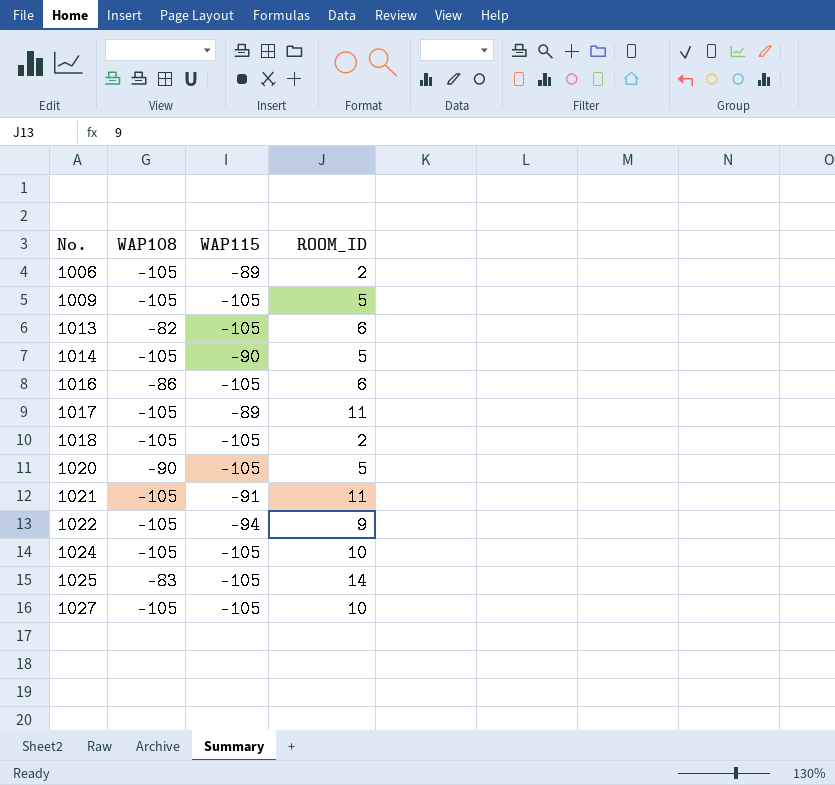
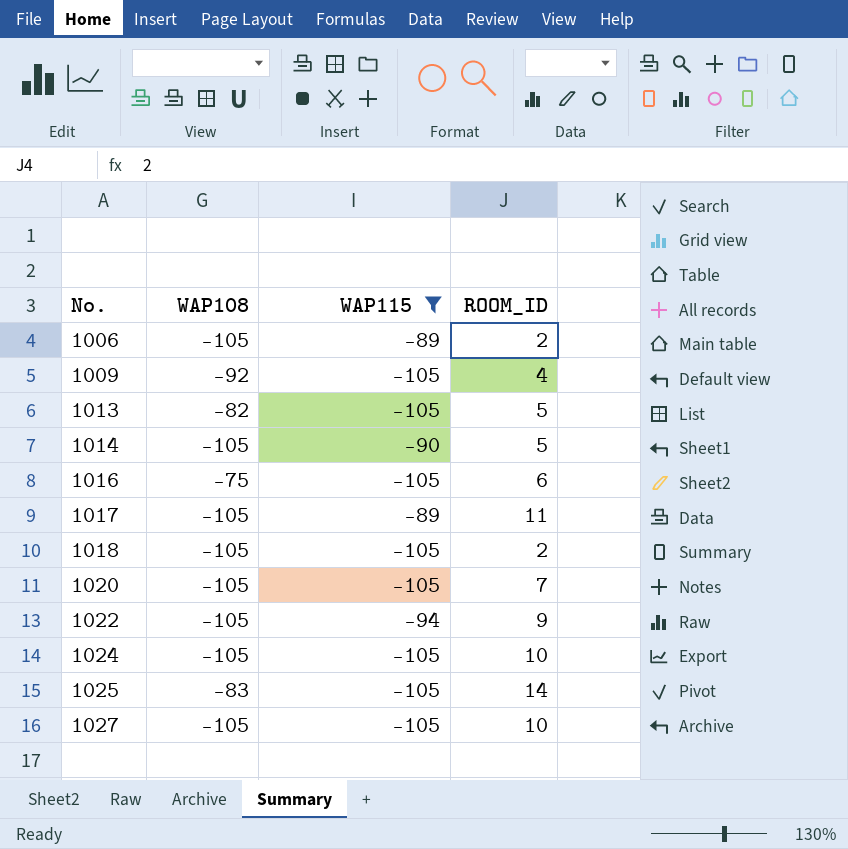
filter: none -> WAP115 != -91
1009 | WAP108: -105 -> -92
1009 | ROOM_ID: 5 -> 4
1013 | ROOM_ID: 6 -> 5
1016 | WAP108: -86 -> -75
1020 | WAP108: -90 -> -105
1020 | ROOM_ID: 5 -> 7

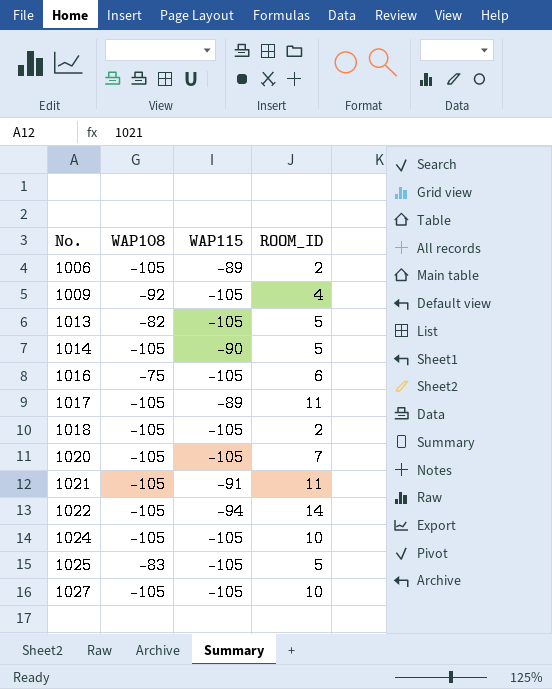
filter: WAP115 != -91 -> none
1022 | ROOM_ID: 9 -> 14
1025 | ROOM_ID: 14 -> 5

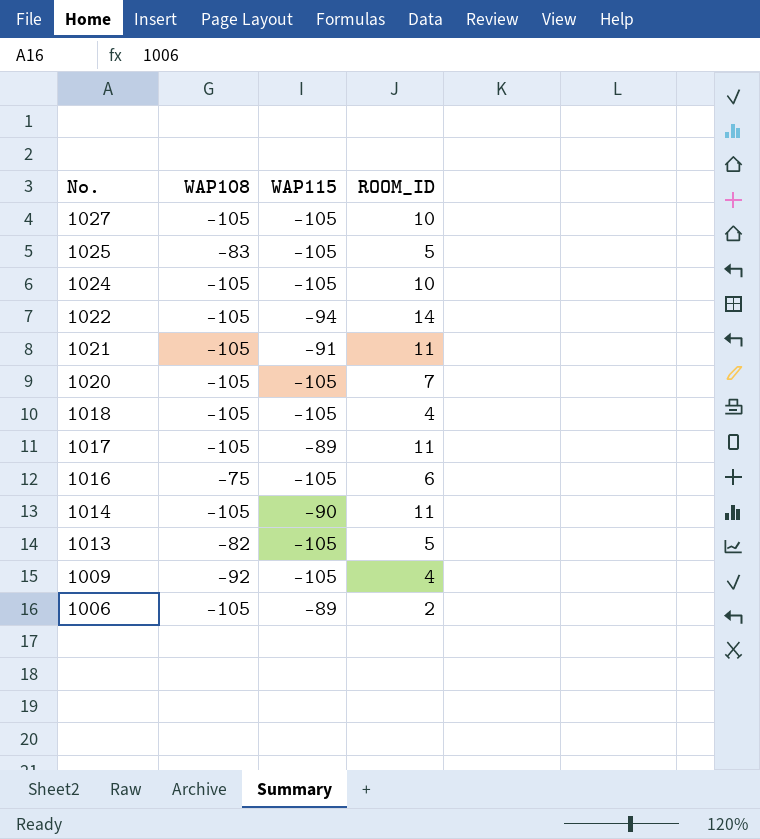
row order: No. ascending -> No. descending
1018 | ROOM_ID: 2 -> 4
1014 | ROOM_ID: 5 -> 11

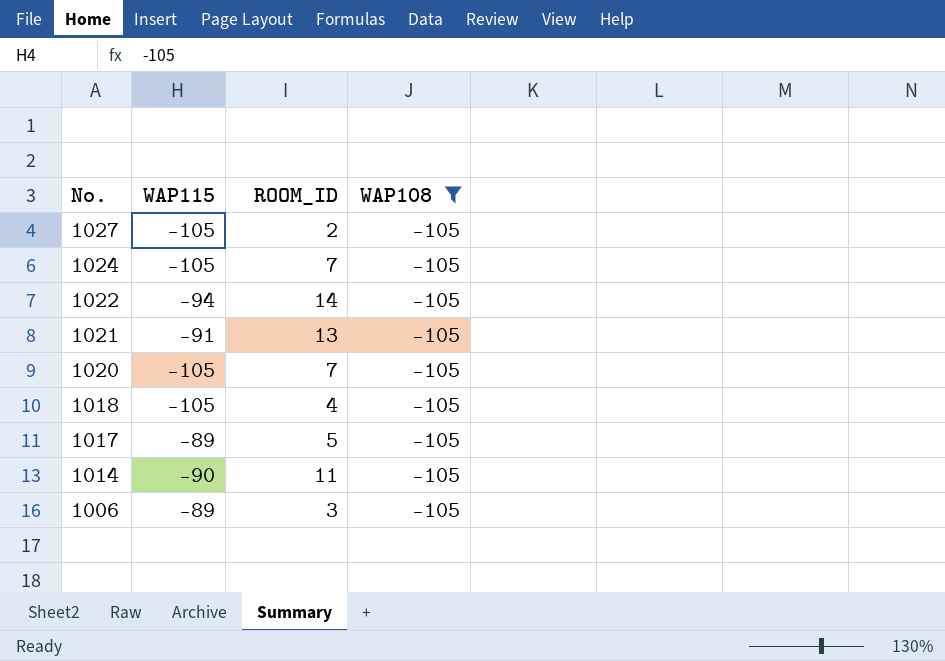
filter: none -> WAP108 = -105
column WAP108 | position: 2 -> 4
1027 | ROOM_ID: 10 -> 2
1024 | ROOM_ID: 10 -> 7
1021 | ROOM_ID: 11 -> 13
1017 | ROOM_ID: 11 -> 5
1006 | ROOM_ID: 2 -> 3

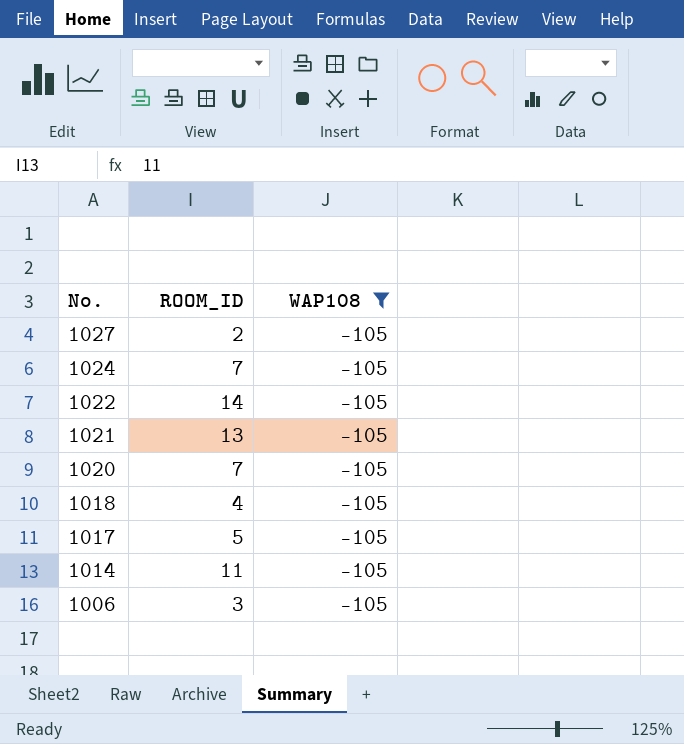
column WAP115 | position: 2 -> none

